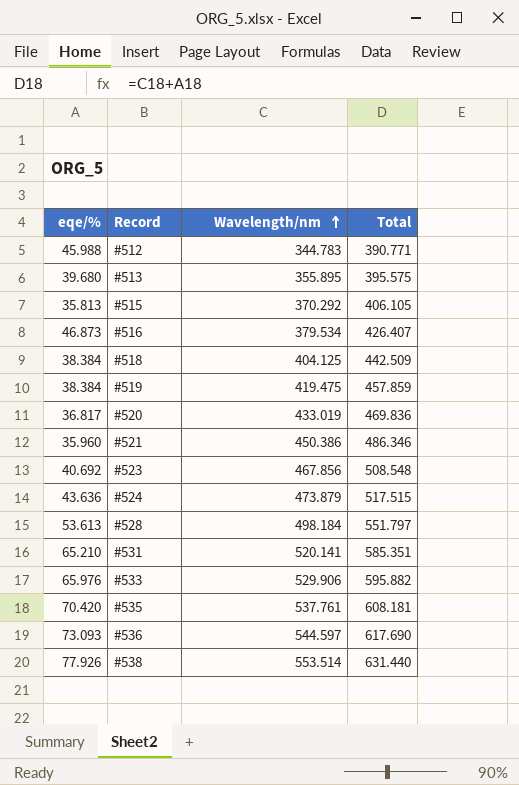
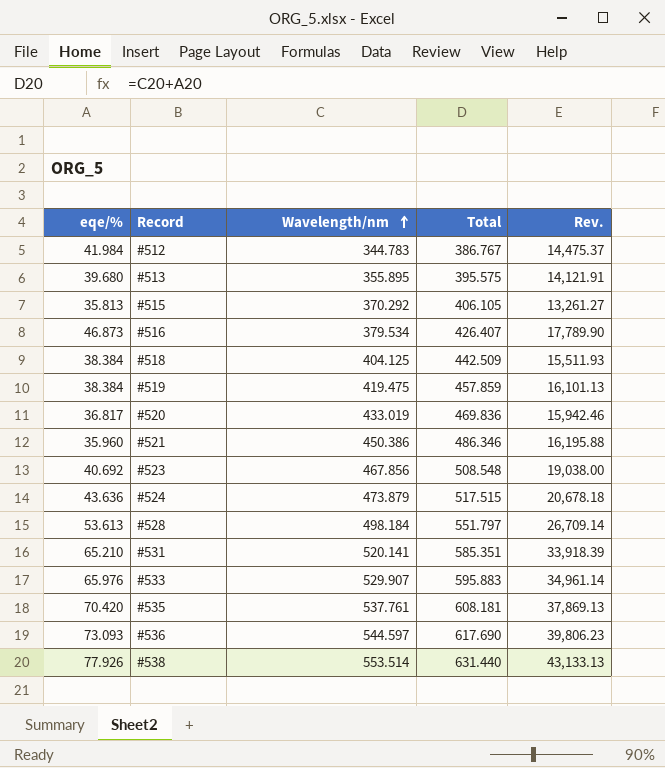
column Rev. | formula: none -> [eqe/%] * [Wavelength/nm]
#512 | eqe/%: 45.988 -> 41.984
#512 | Total: 390.771 -> 386.767
#533 | Wavelength/nm: 529.906 -> 529.907
#533 | Total: 595.882 -> 595.883

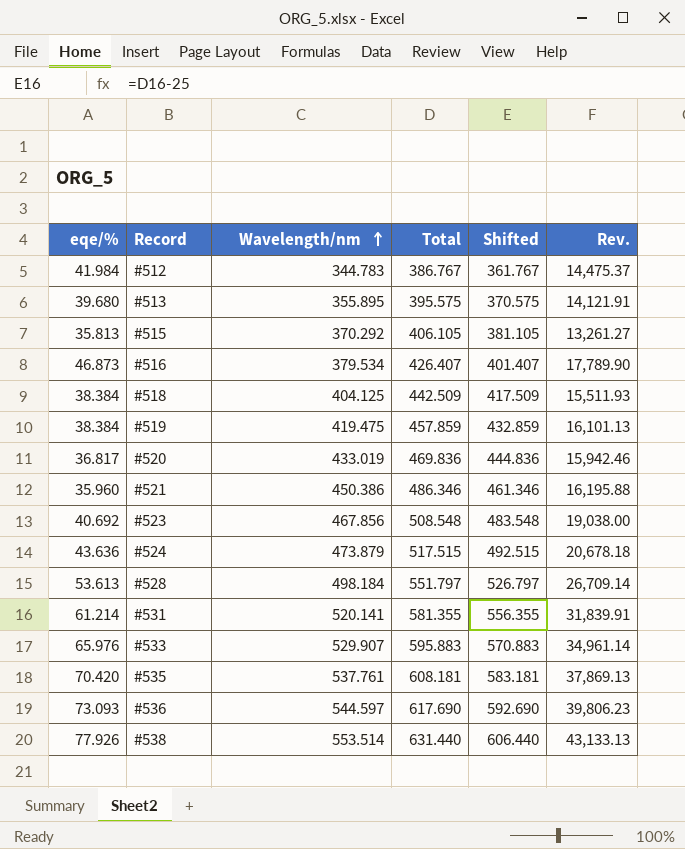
column Shifted | formula: none -> [Total] - 25
#531 | eqe/%: 65.210 -> 61.214
#531 | Total: 585.351 -> 581.355
#531 | Rev.: 33,918.39 -> 31,839.91

